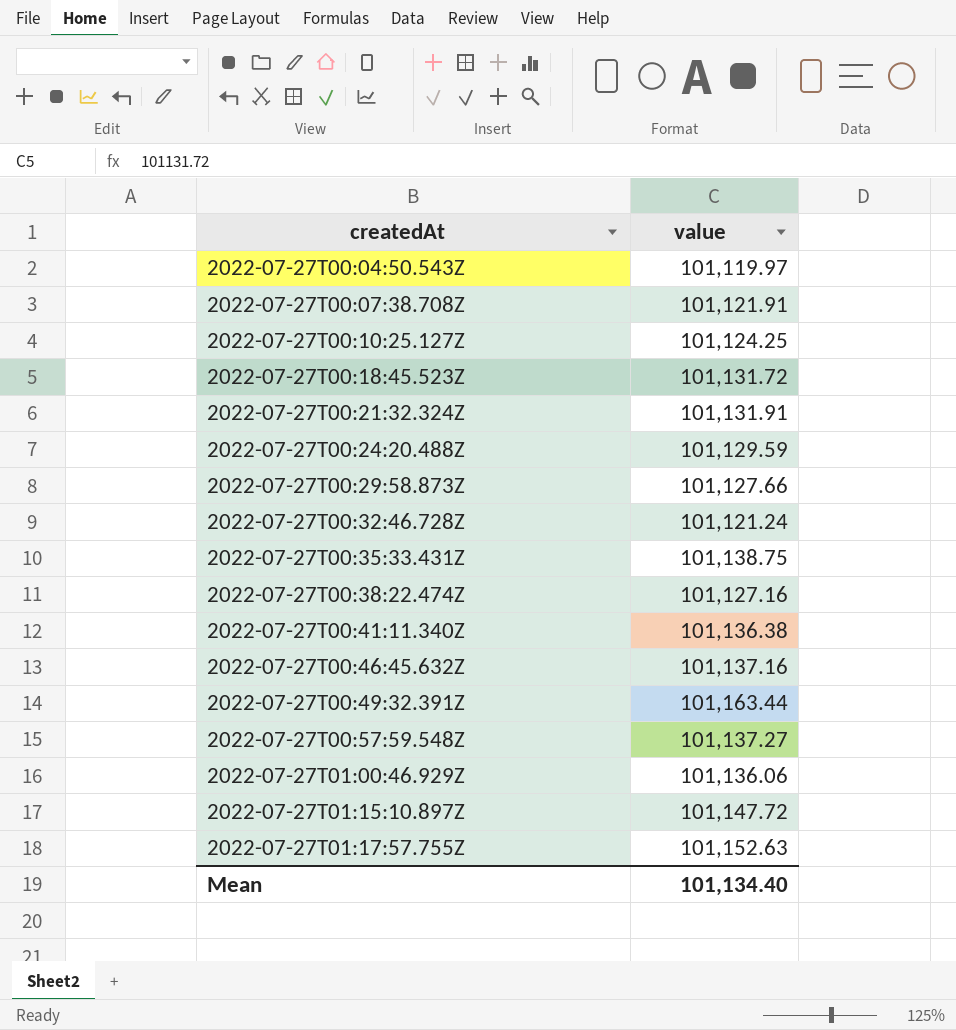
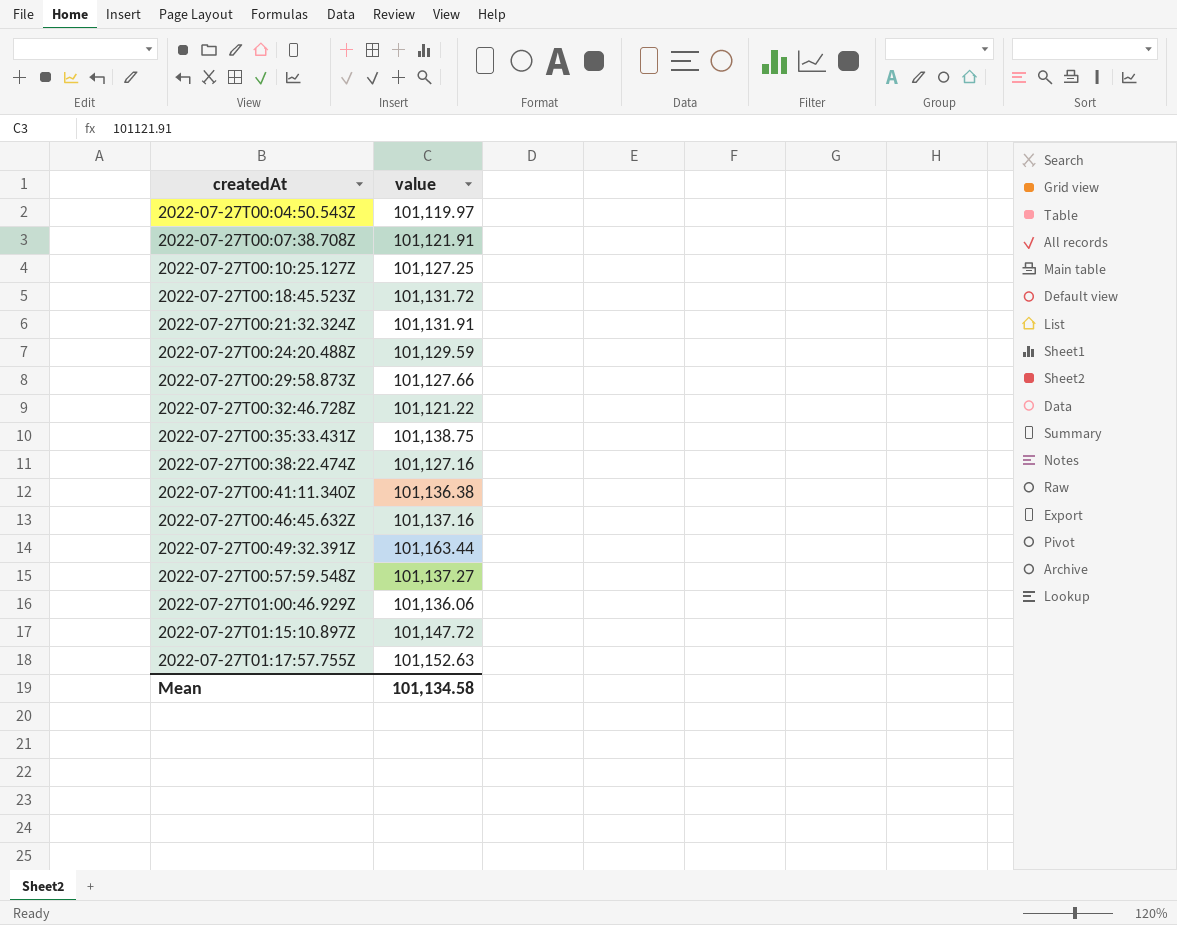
2022-07-27T00:10:25.127Z | value: 101,124.25 -> 101,127.25
2022-07-27T00:32:46.728Z | value: 101,121.24 -> 101,121.22
Mean | value: 101,134.40 -> 101,134.58

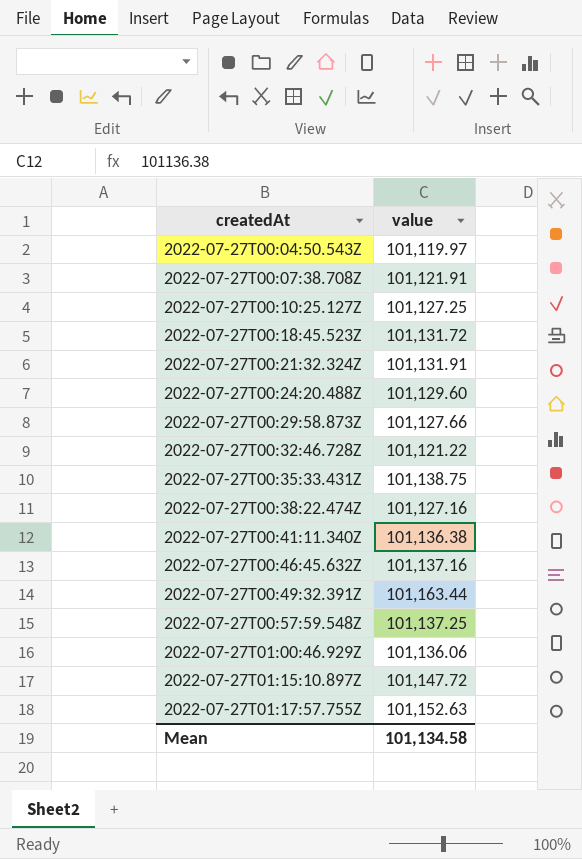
2022-07-27T00:24:20.488Z | value: 101,129.59 -> 101,129.60
2022-07-27T00:57:59.548Z | value: 101,137.27 -> 101,137.25

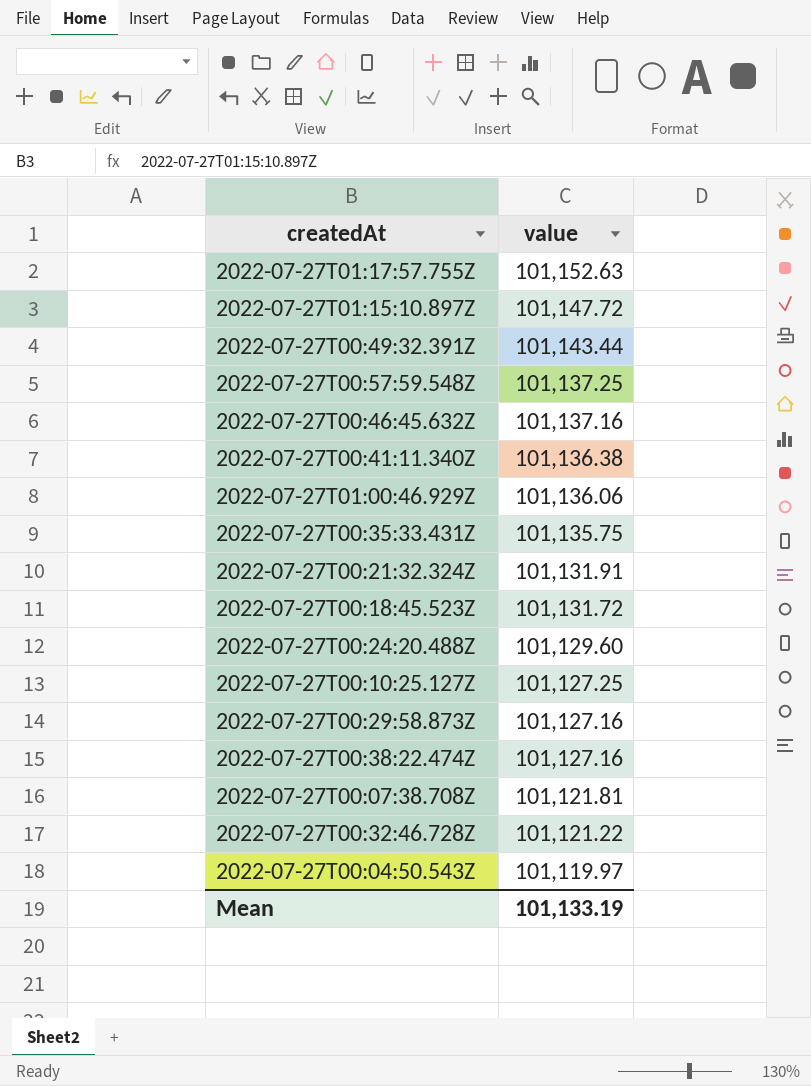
row order: createdAt ascending -> value descending
2022-07-27T00:49:32.391Z | value: 101,163.44 -> 101,143.44
2022-07-27T00:35:33.431Z | value: 101,138.75 -> 101,135.75
2022-07-27T00:29:58.873Z | value: 101,127.66 -> 101,127.16
2022-07-27T00:07:38.708Z | value: 101,121.91 -> 101,121.81
Mean | value: 101,134.58 -> 101,133.19

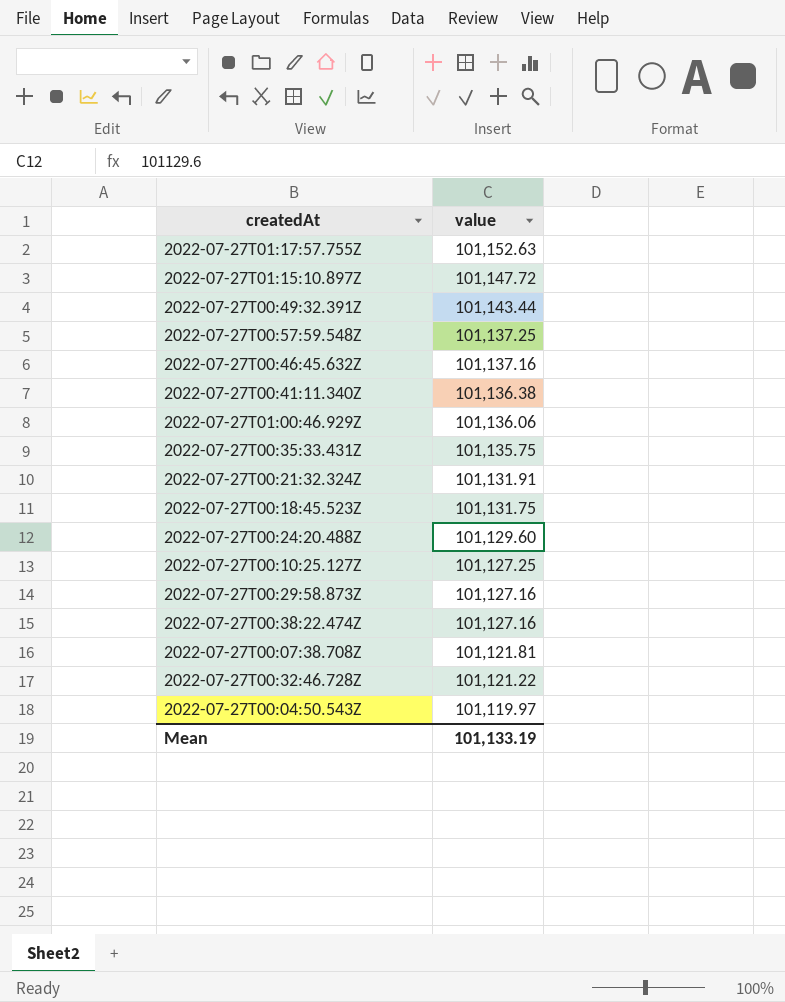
2022-07-27T00:18:45.523Z | value: 101,131.72 -> 101,131.75

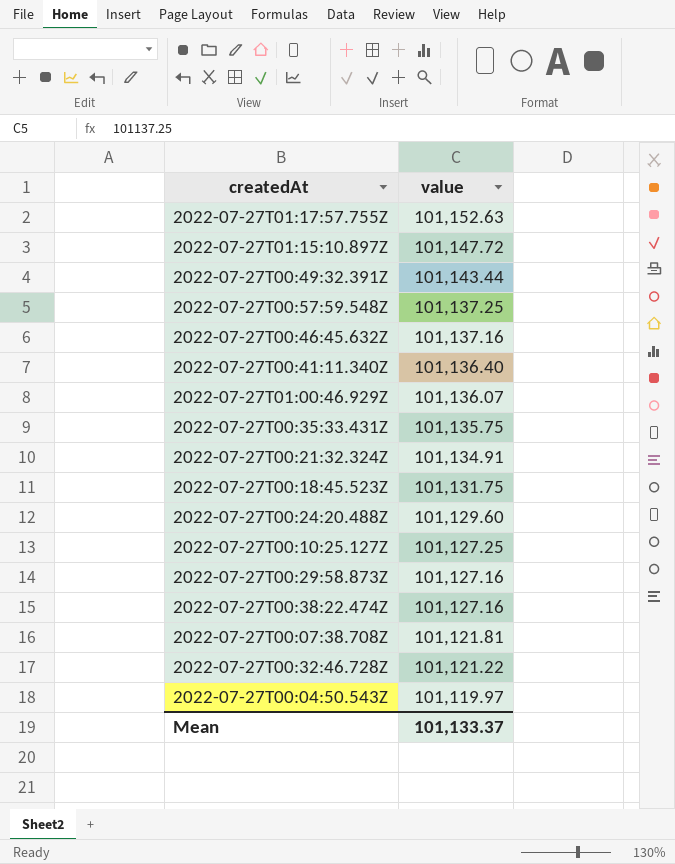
2022-07-27T00:41:11.340Z | value: 101,136.38 -> 101,136.40
2022-07-27T01:00:46.929Z | value: 101,136.06 -> 101,136.07
2022-07-27T00:21:32.324Z | value: 101,131.91 -> 101,134.91
Mean | value: 101,133.19 -> 101,133.37

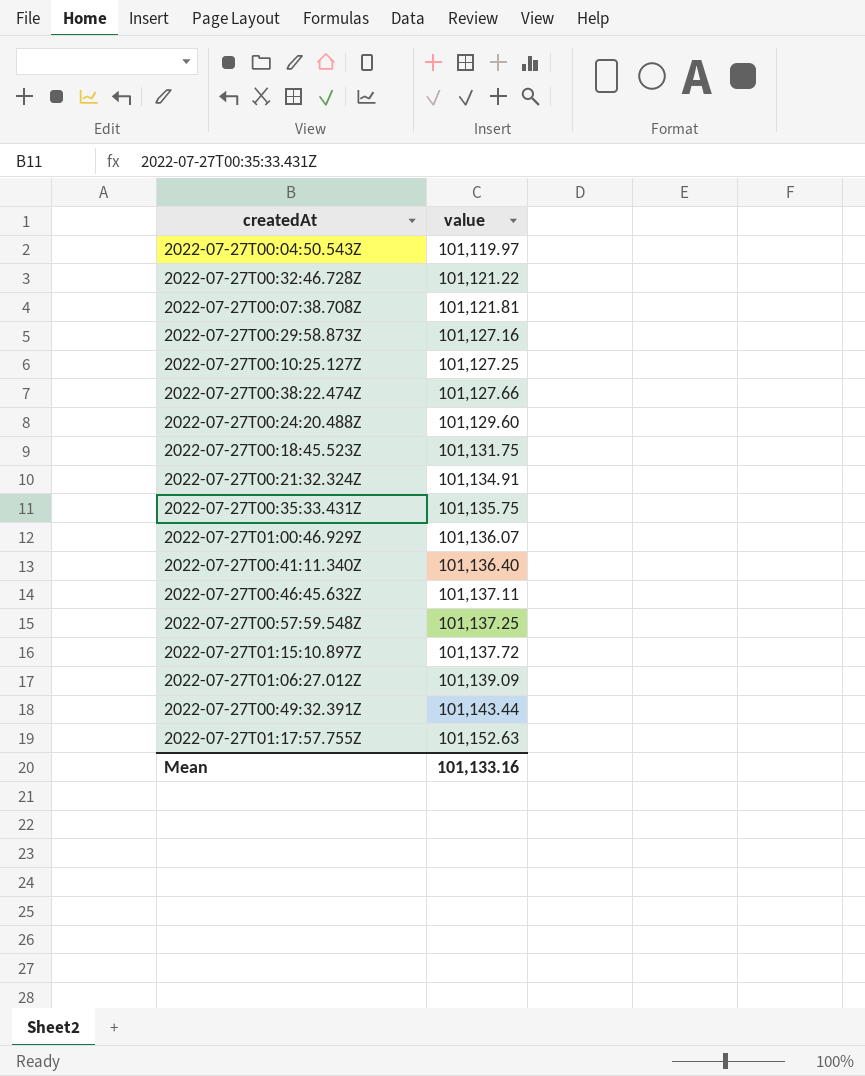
row order: value descending -> value ascending
2022-07-27T00:38:22.474Z | value: 101,127.16 -> 101,127.66
2022-07-27T00:46:45.632Z | value: 101,137.16 -> 101,137.11
2022-07-27T01:15:10.897Z | value: 101,147.72 -> 101,137.72
row 2022-07-27T01:06:27.012Z: none -> 101,139.09
Mean | value: 101,133.37 -> 101,133.16

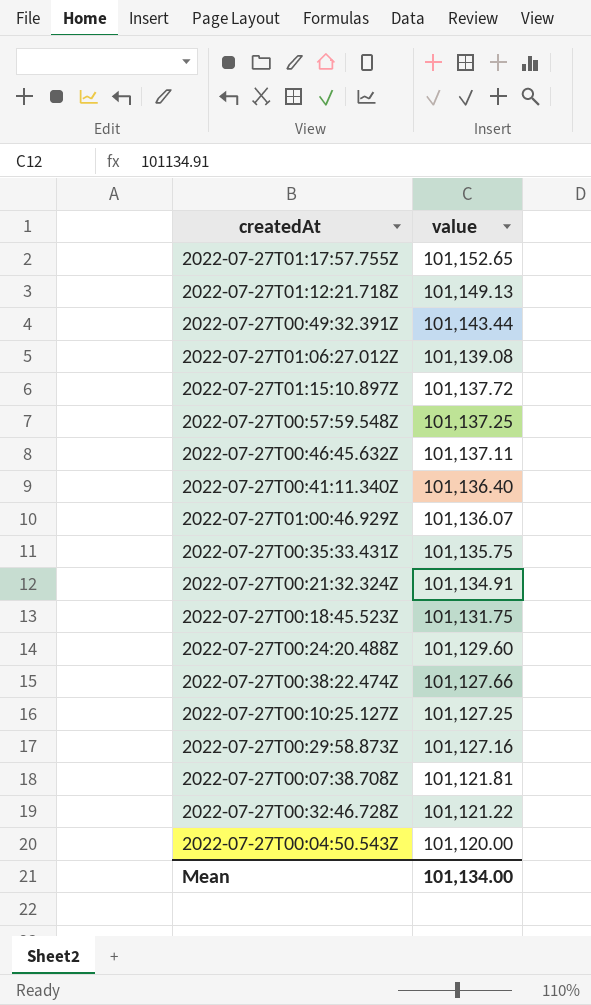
row order: value ascending -> value descending
2022-07-27T01:17:57.755Z | value: 101,152.63 -> 101,152.65
row 2022-07-27T01:12:21.718Z: none -> 101,149.13
2022-07-27T01:06:27.012Z | value: 101,139.09 -> 101,139.08
2022-07-27T00:04:50.543Z | value: 101,119.97 -> 101,120.00
Mean | value: 101,133.16 -> 101,134.00

